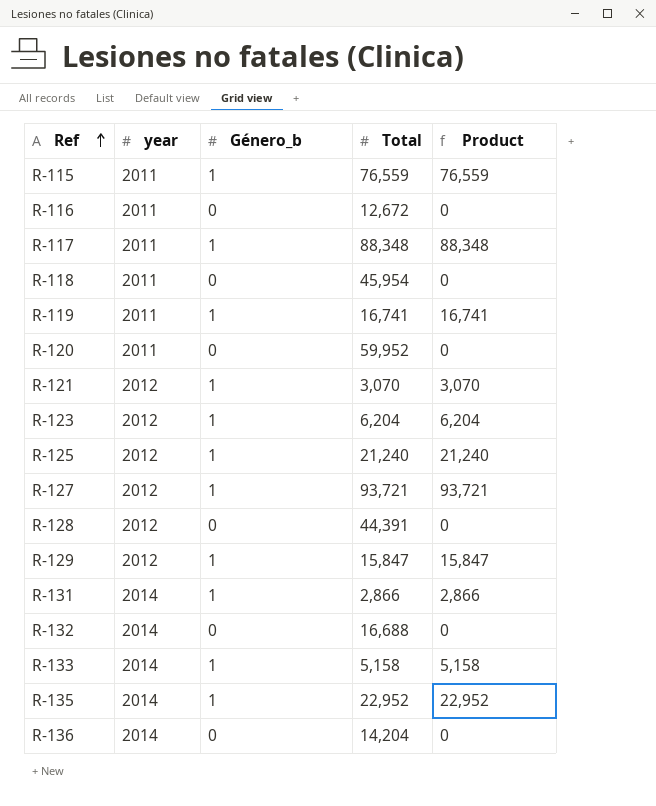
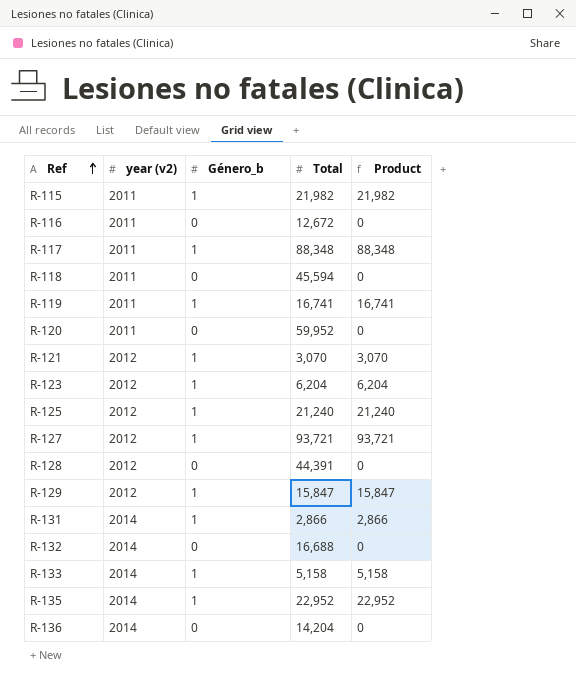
column name: year -> year (v2)
R-115 | Total: 76,559 -> 21,982
R-115 | Product: 76,559 -> 21,982
R-118 | Total: 45,954 -> 45,594

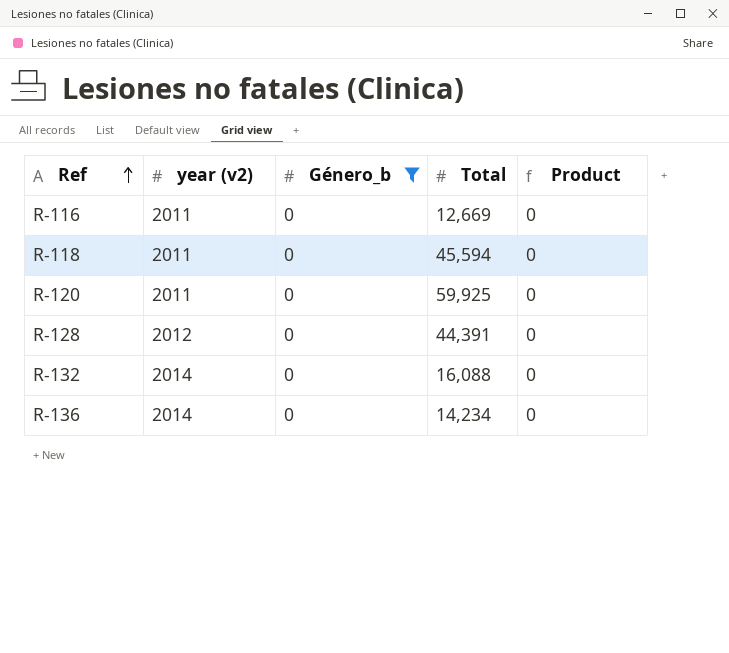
filter: none -> Género_b = 0
R-116 | Total: 12,672 -> 12,669
R-120 | Total: 59,952 -> 59,925
R-132 | Total: 16,688 -> 16,088
R-136 | Total: 14,204 -> 14,234

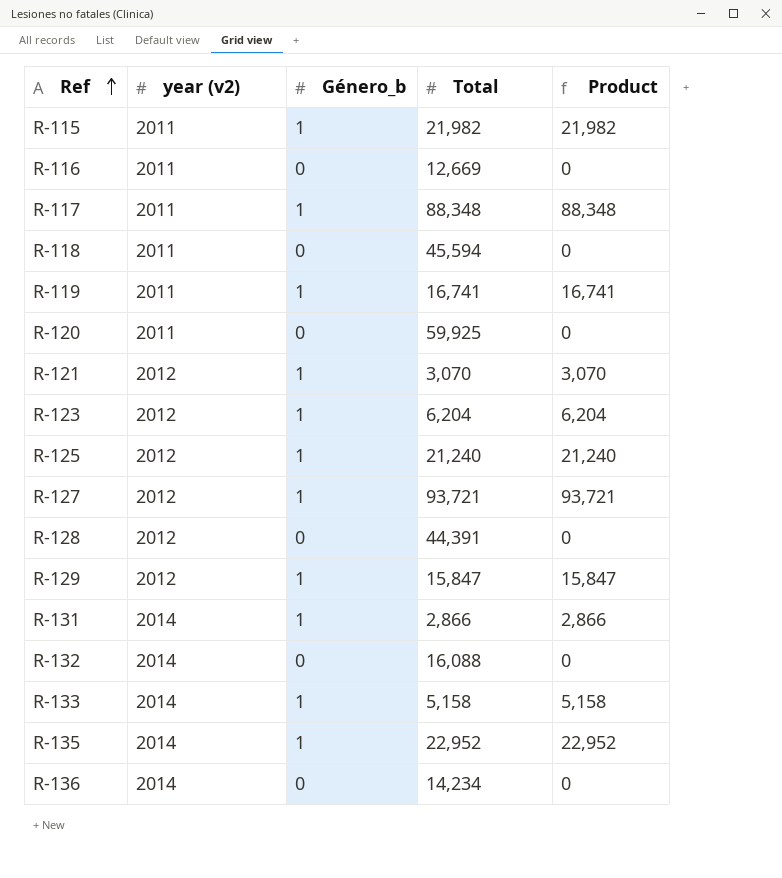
filter: Género_b = 0 -> none

